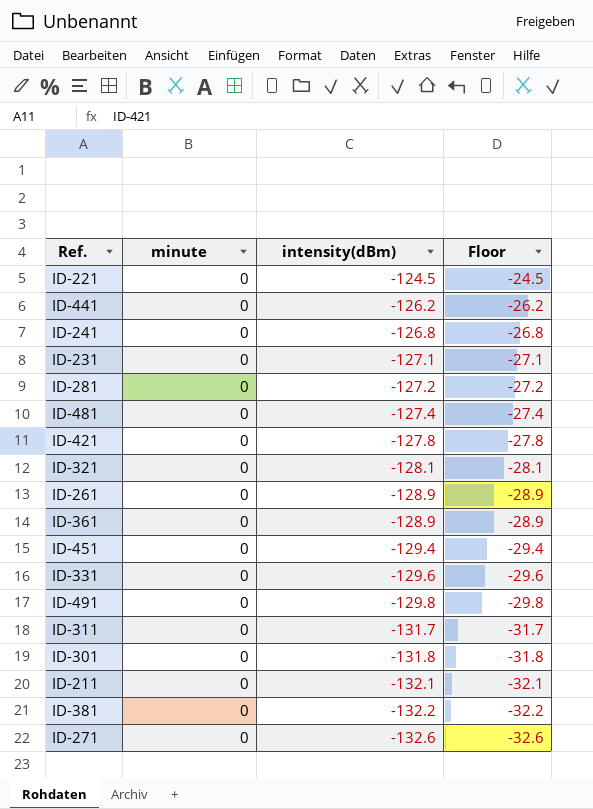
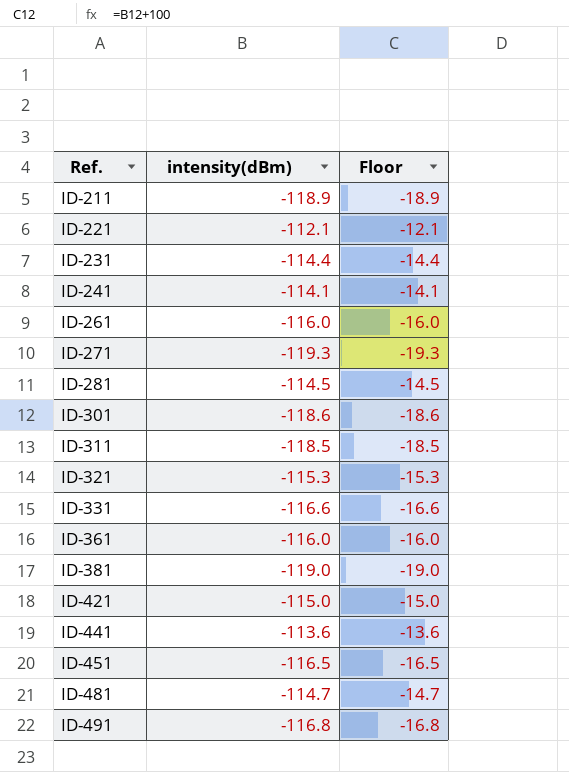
row order: intensity(dBm) descending -> Ref. ascending
column minute | position: 2 -> none
ID-211 | intensity(dBm): -132.1 -> -118.9
ID-211 | Floor: -32.1 -> -18.9
ID-221 | intensity(dBm): -124.5 -> -112.1
ID-221 | Floor: -24.5 -> -12.1
ID-231 | intensity(dBm): -127.1 -> -114.4
ID-231 | Floor: -27.1 -> -14.4
ID-241 | intensity(dBm): -126.8 -> -114.1
ID-241 | Floor: -26.8 -> -14.1
ID-261 | intensity(dBm): -128.9 -> -116.0
ID-261 | Floor: -28.9 -> -16.0
ID-271 | intensity(dBm): -132.6 -> -119.3
ID-271 | Floor: -32.6 -> -19.3
ID-281 | intensity(dBm): -127.2 -> -114.5
ID-281 | Floor: -27.2 -> -14.5
ID-301 | intensity(dBm): -131.8 -> -118.6
ID-301 | Floor: -31.8 -> -18.6
ID-311 | intensity(dBm): -131.7 -> -118.5
ID-311 | Floor: -31.7 -> -18.5
ID-321 | intensity(dBm): -128.1 -> -115.3
ID-321 | Floor: -28.1 -> -15.3
ID-331 | intensity(dBm): -129.6 -> -116.6
ID-331 | Floor: -29.6 -> -16.6
ID-361 | intensity(dBm): -128.9 -> -116.0
ID-361 | Floor: -28.9 -> -16.0
ID-381 | intensity(dBm): -132.2 -> -119.0
ID-381 | Floor: -32.2 -> -19.0
ID-421 | intensity(dBm): -127.8 -> -115.0
ID-421 | Floor: -27.8 -> -15.0
ID-441 | intensity(dBm): -126.2 -> -113.6
ID-441 | Floor: -26.2 -> -13.6
ID-451 | intensity(dBm): -129.4 -> -116.5
ID-451 | Floor: -29.4 -> -16.5
ID-481 | intensity(dBm): -127.4 -> -114.7
ID-481 | Floor: -27.4 -> -14.7
ID-491 | intensity(dBm): -129.8 -> -116.8
ID-491 | Floor: -29.8 -> -16.8

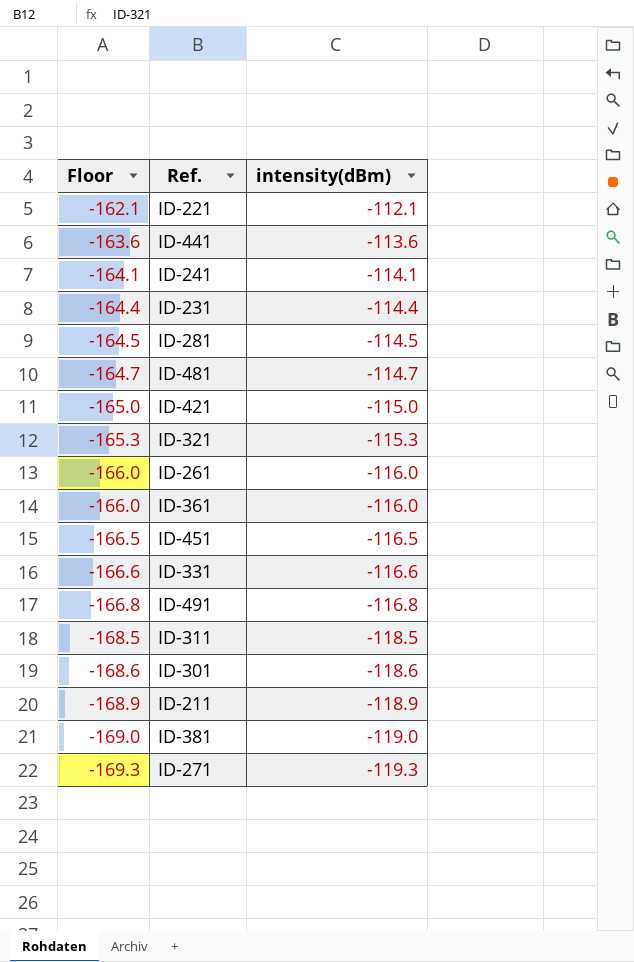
row order: Ref. ascending -> Floor descending
column Floor | formula: [intensity(dBm)] + 100 -> [intensity(dBm)] - 50
column Floor | position: 3 -> 1

